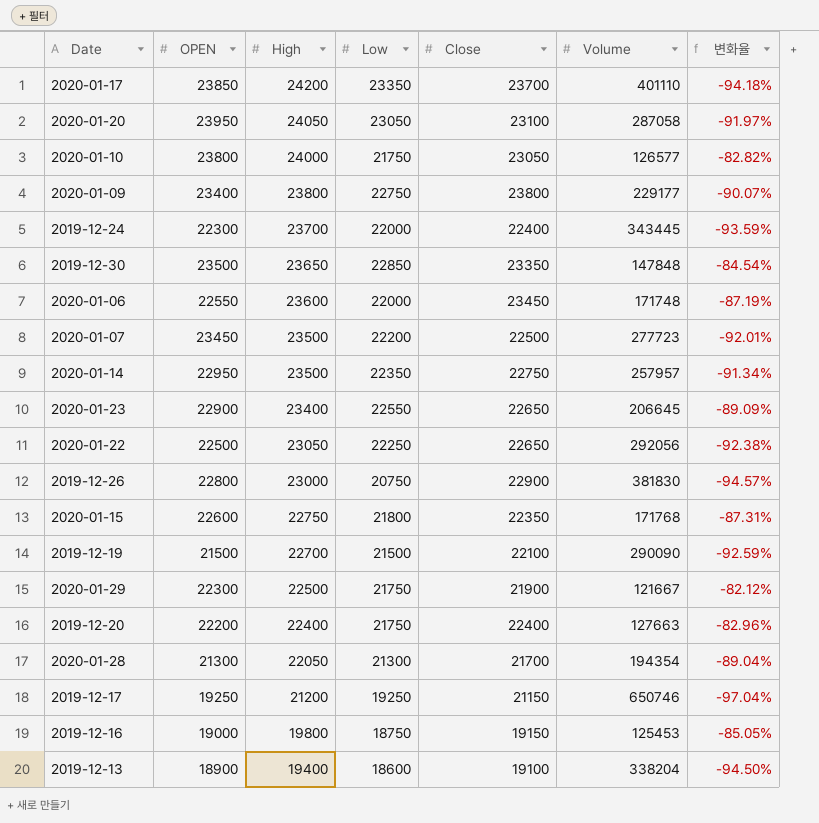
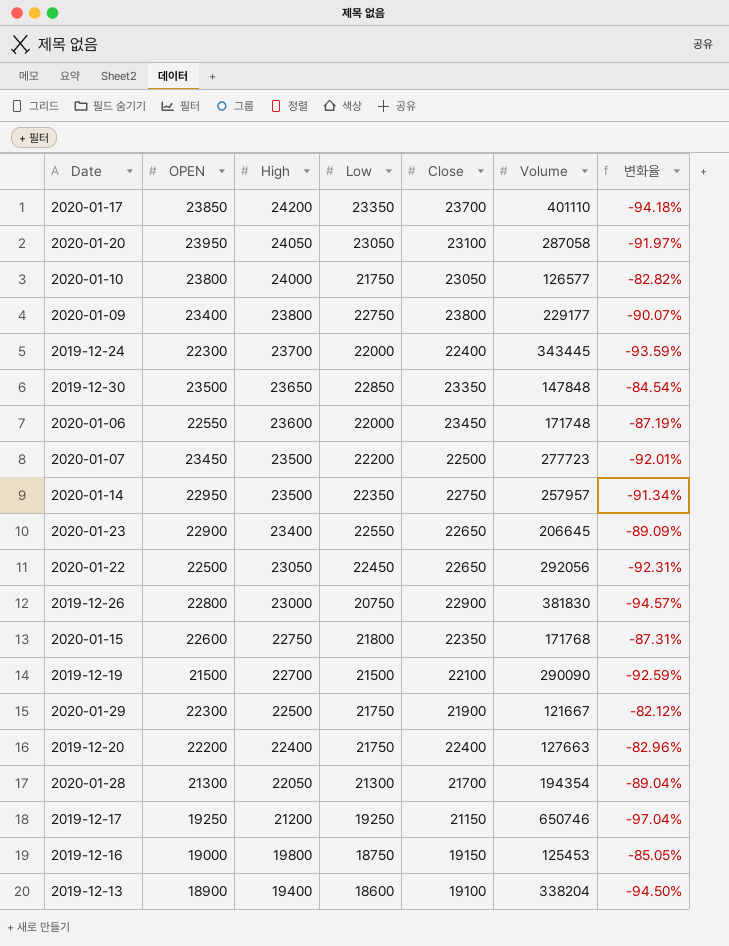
2020-01-22 | Low: 22250 -> 22450
2020-01-22 | 변화율: -92.38% -> -92.31%

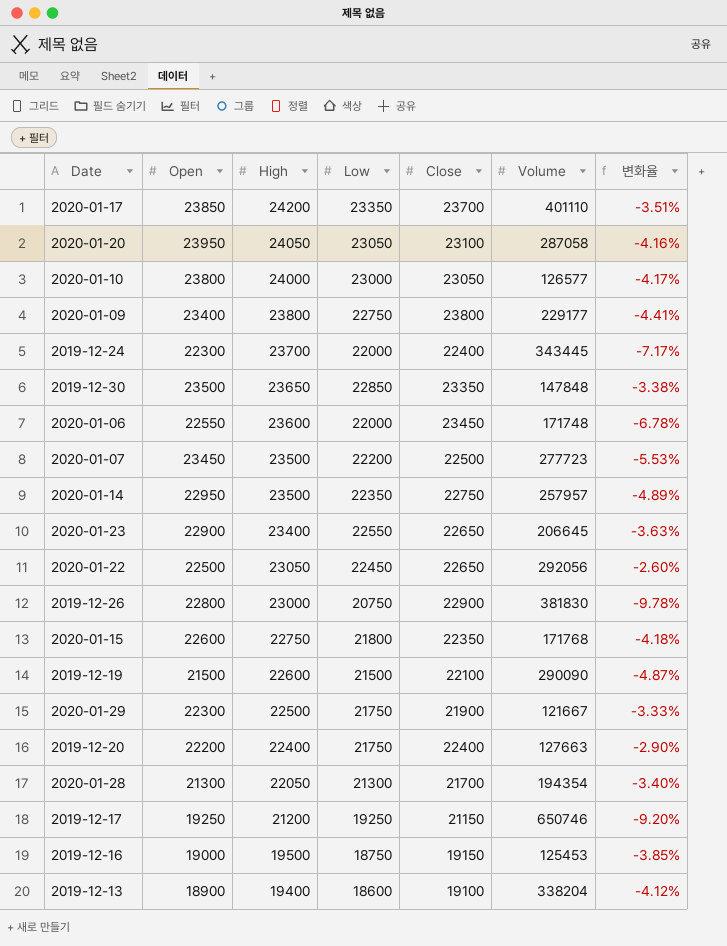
column name: OPEN -> Open
column 변화율 | formula: ([Low] - [Volume]) / [Volume] -> ([Low] - [High]) / [High]
2020-01-10 | Low: 21750 -> 23000
2019-12-19 | High: 22700 -> 22600
2019-12-16 | High: 19800 -> 19500

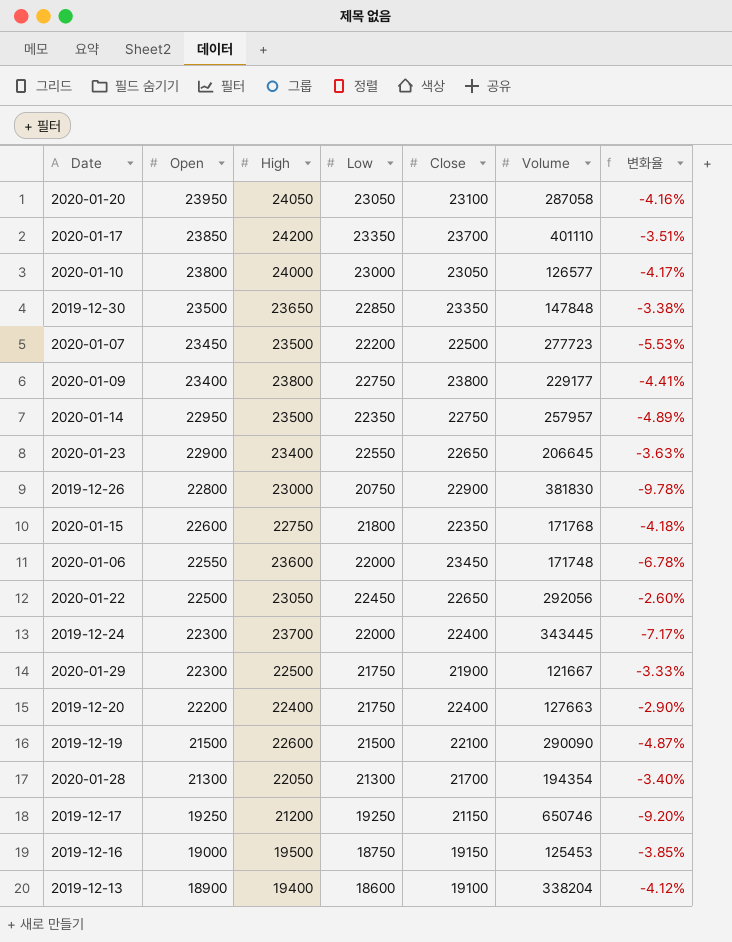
row order: High descending -> Open descending

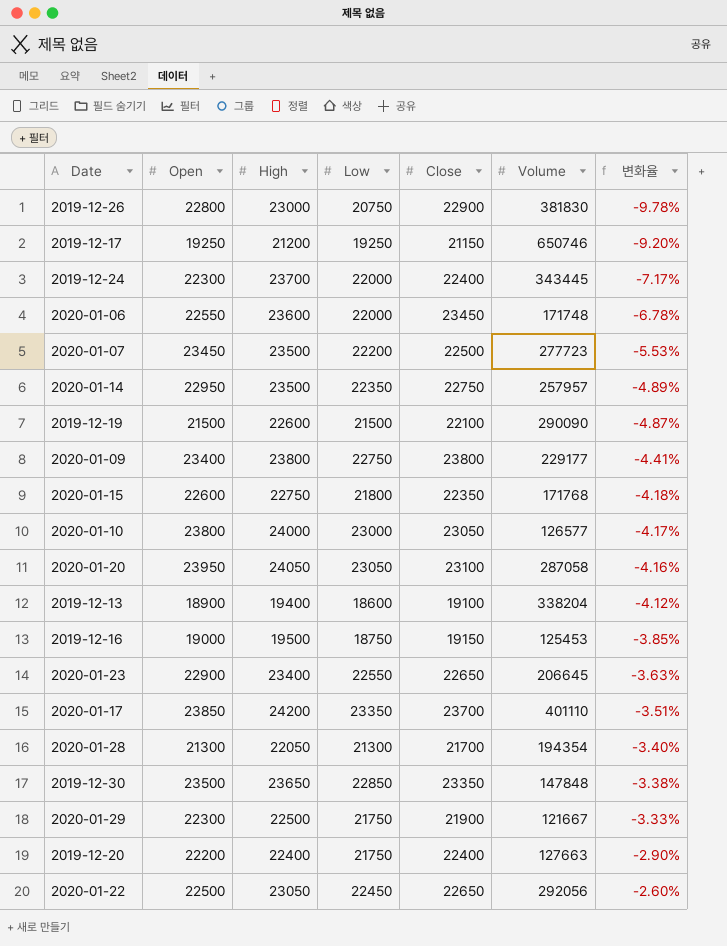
row order: Open descending -> 변화율 ascending

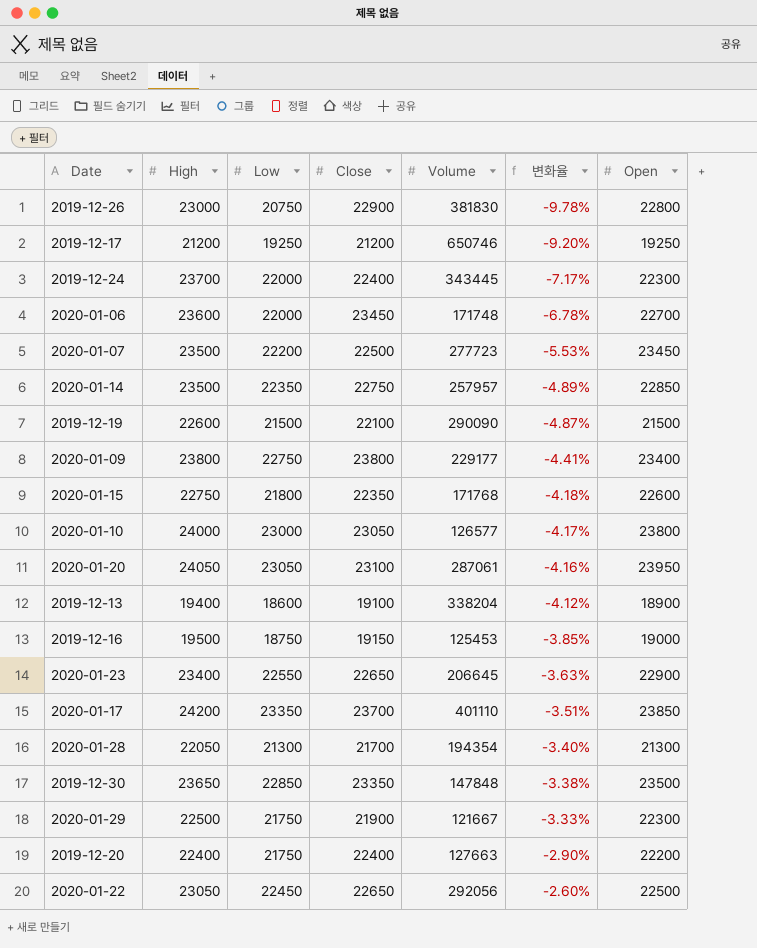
column Open | position: 2 -> 7
2019-12-17 | Close: 21150 -> 21200
2020-01-06 | Open: 22550 -> 22700
2020-01-14 | Open: 22950 -> 22850
2020-01-20 | Volume: 287058 -> 287061

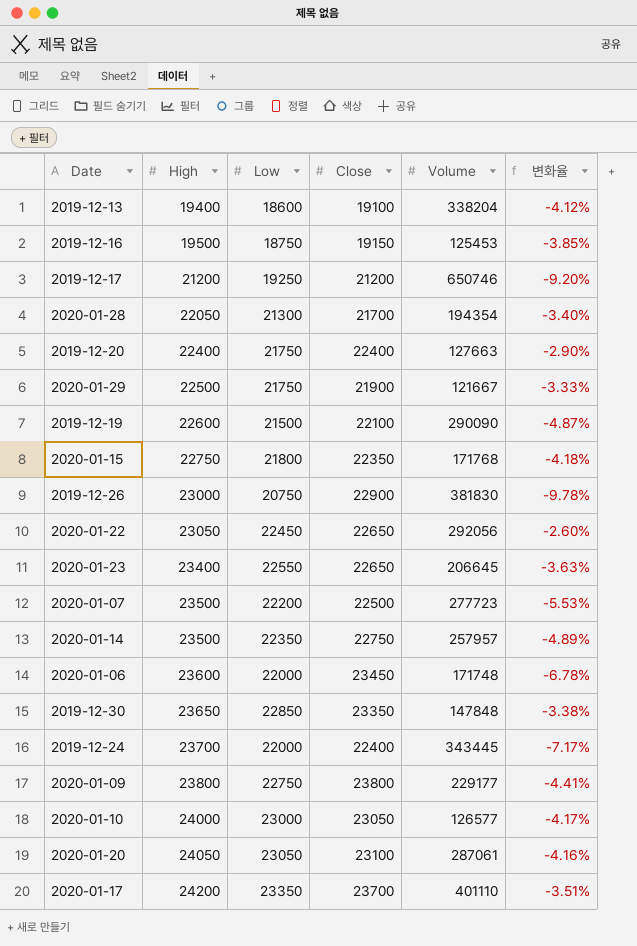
row order: 변화율 ascending -> High ascending
column Open | position: 7 -> none

